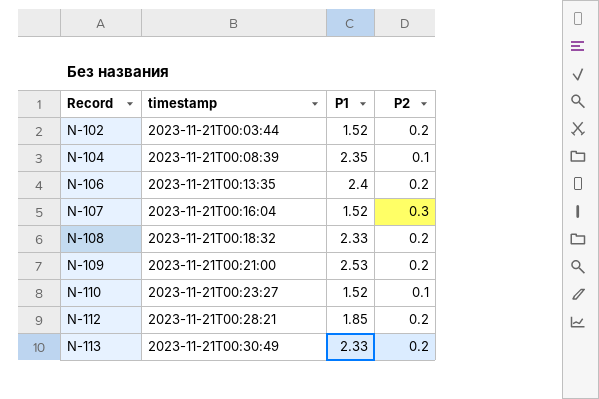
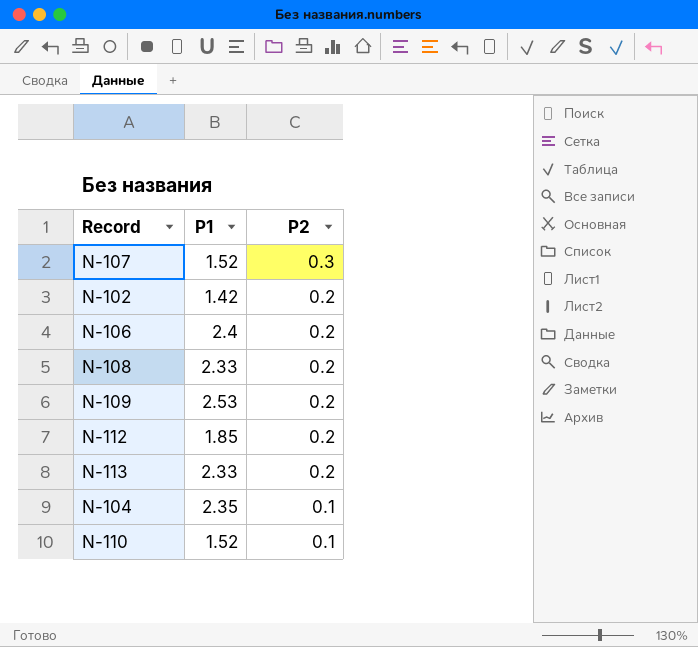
row order: Record ascending -> P2 descending
column timestamp | position: 2 -> none
N-102 | P1: 1.52 -> 1.42

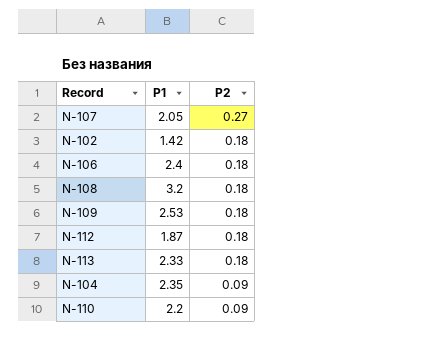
N-107 | P1: 1.52 -> 2.05
N-107 | P2: 0.3 -> 0.27
N-102 | P2: 0.2 -> 0.18
N-106 | P2: 0.2 -> 0.18
N-108 | P1: 2.33 -> 3.2
N-108 | P2: 0.2 -> 0.18
N-109 | P2: 0.2 -> 0.18
N-112 | P1: 1.85 -> 1.87
N-112 | P2: 0.2 -> 0.18
N-113 | P2: 0.2 -> 0.18
N-104 | P2: 0.1 -> 0.09
N-110 | P1: 1.52 -> 2.2
N-110 | P2: 0.1 -> 0.09

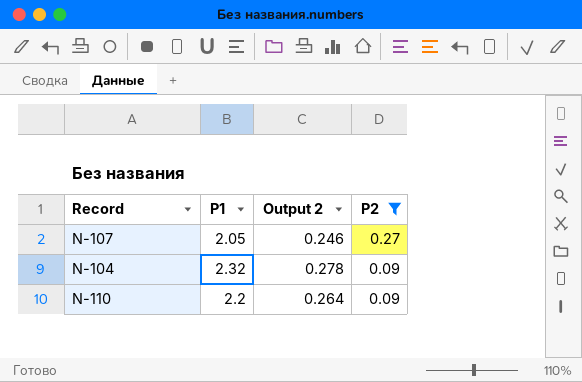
filter: none -> P2 != 0.18
column Output 2 | formula: none -> [P1] * 0.12
N-104 | P1: 2.35 -> 2.32

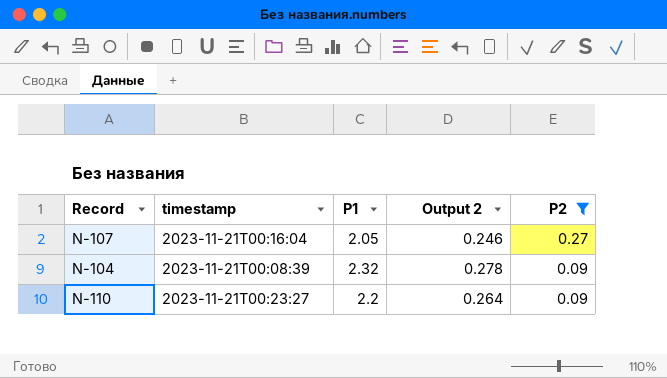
column timestamp | position: none -> 2

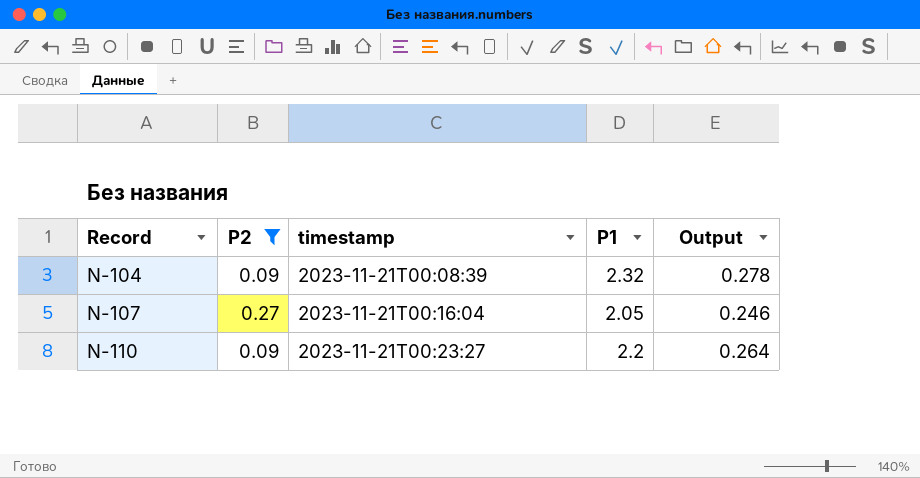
row order: P2 descending -> Record ascending
column P2 | position: 5 -> 2
column name: Output 2 -> Output

